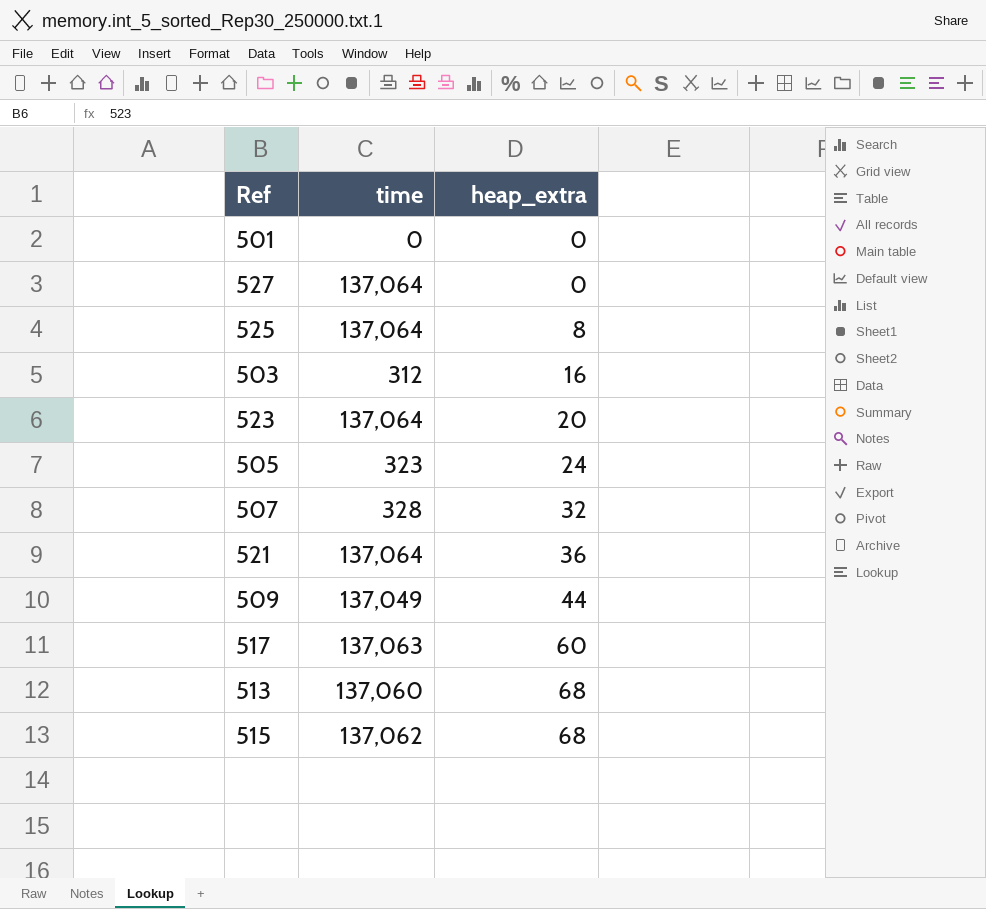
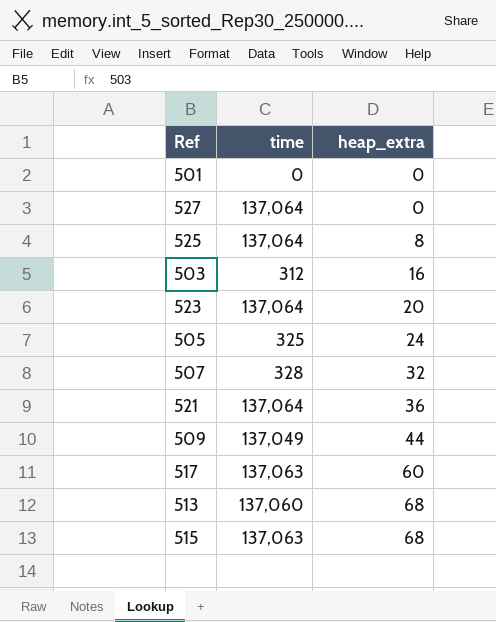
505 | time: 323 -> 325
515 | time: 137,062 -> 137,063

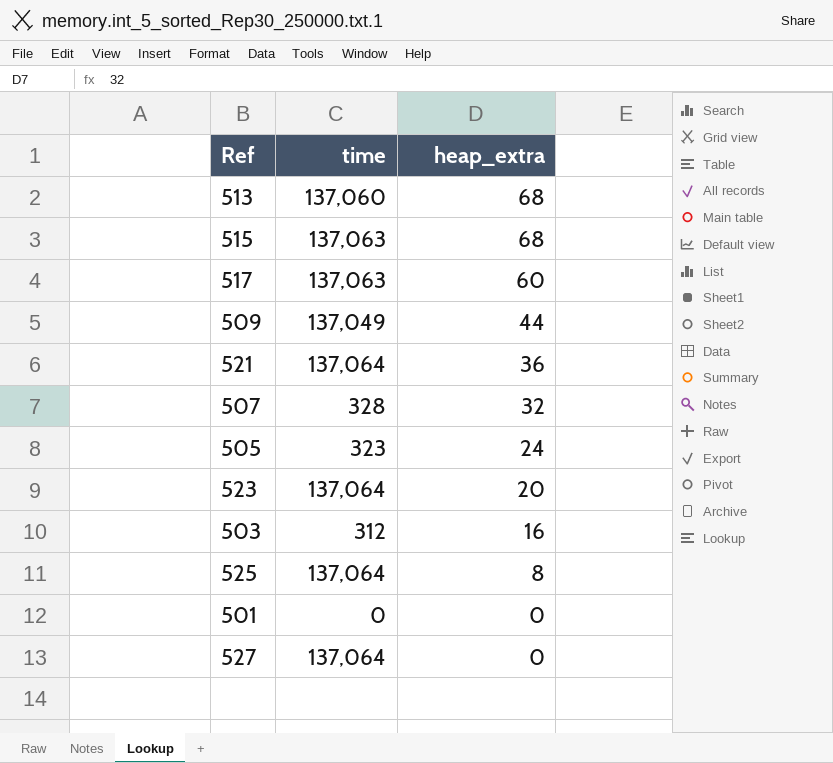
row order: heap_extra ascending -> heap_extra descending
505 | time: 325 -> 323

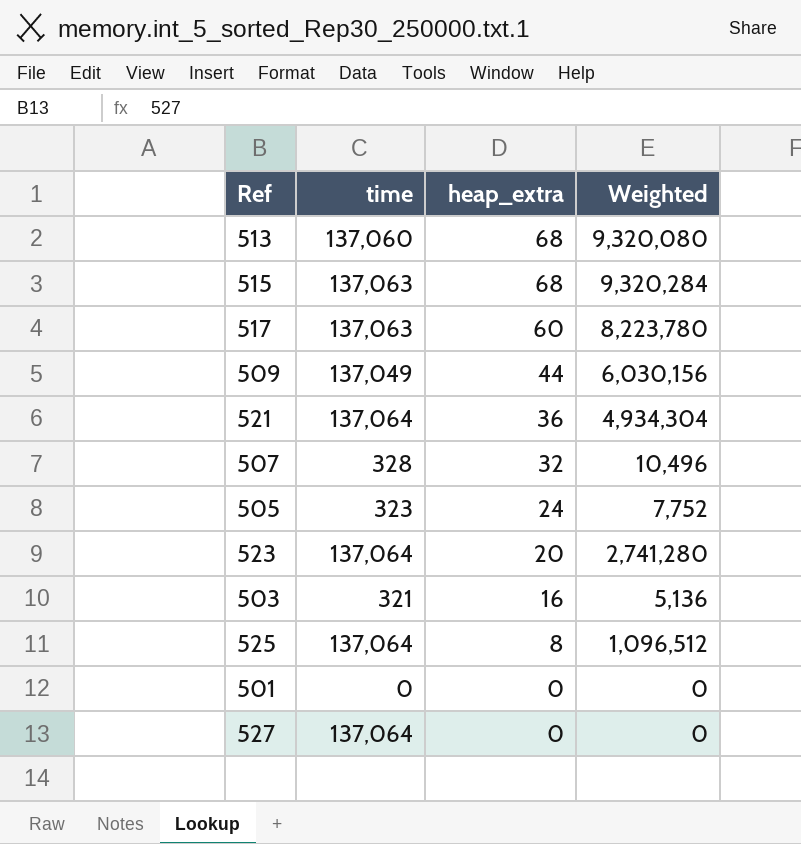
column Weighted | formula: none -> [time] * [heap_extra]
503 | time: 312 -> 321

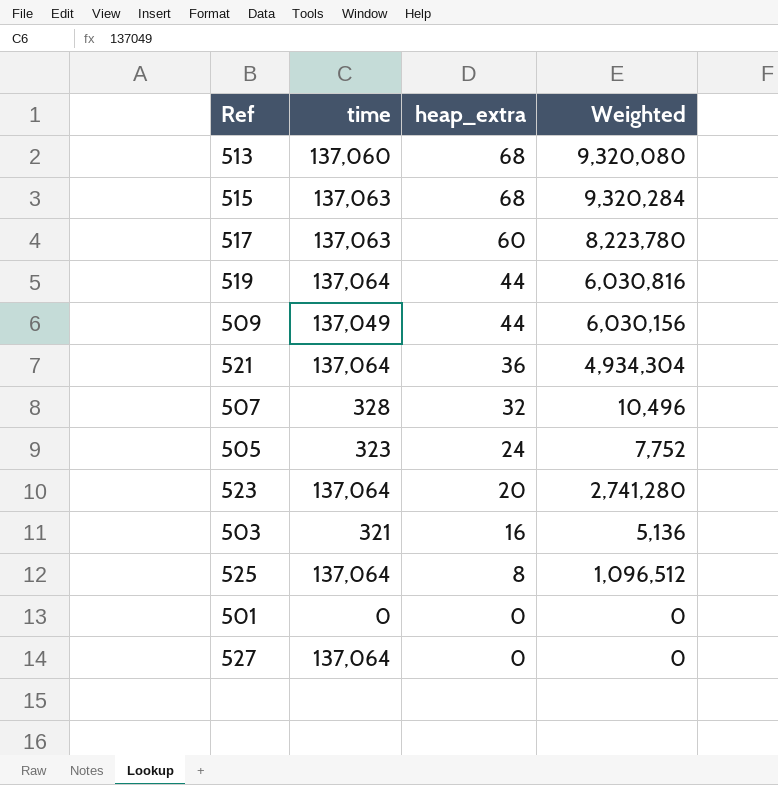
row 519: none -> 137,064 | 44 | 6,030,816

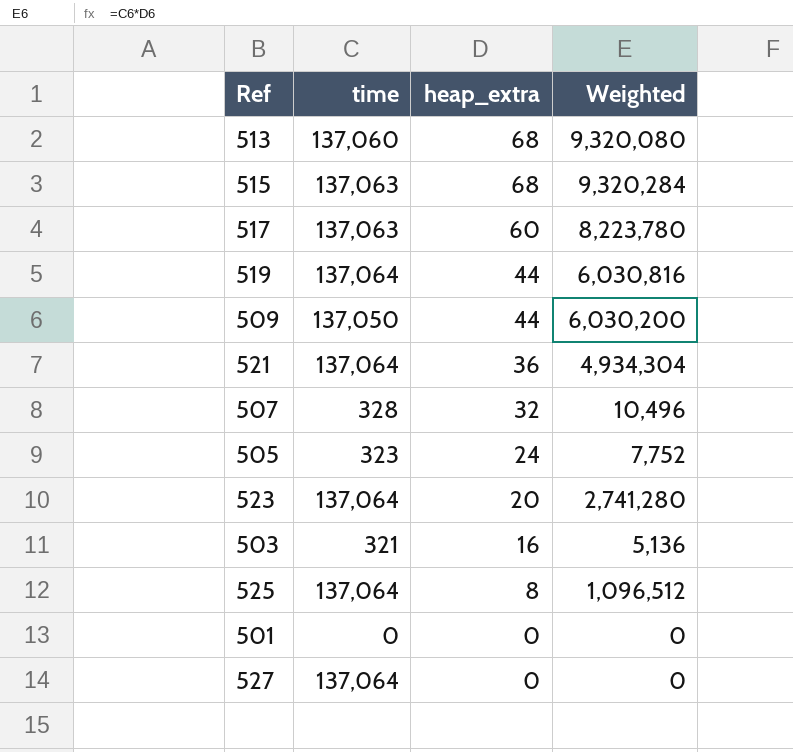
509 | time: 137,049 -> 137,050
509 | Weighted: 6,030,156 -> 6,030,200

